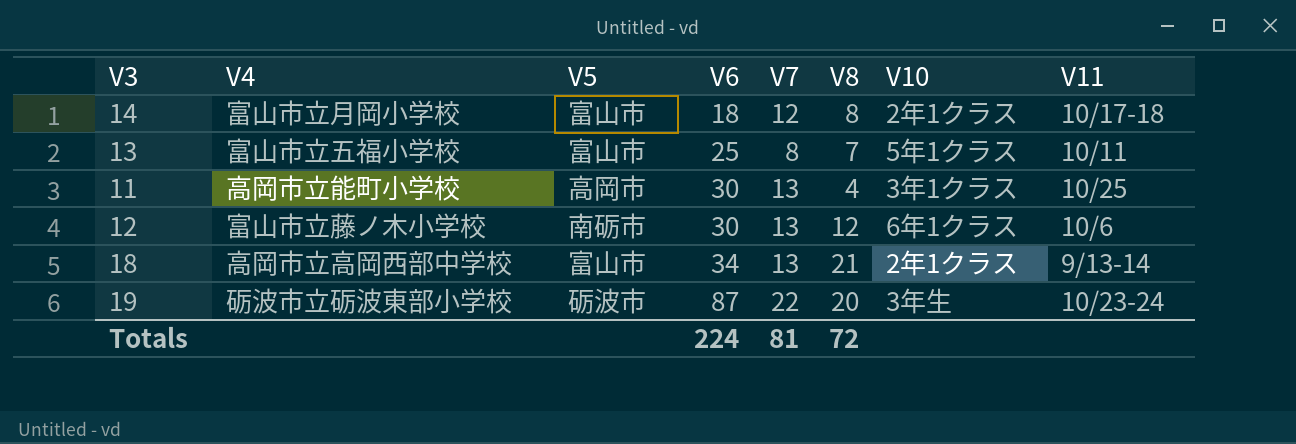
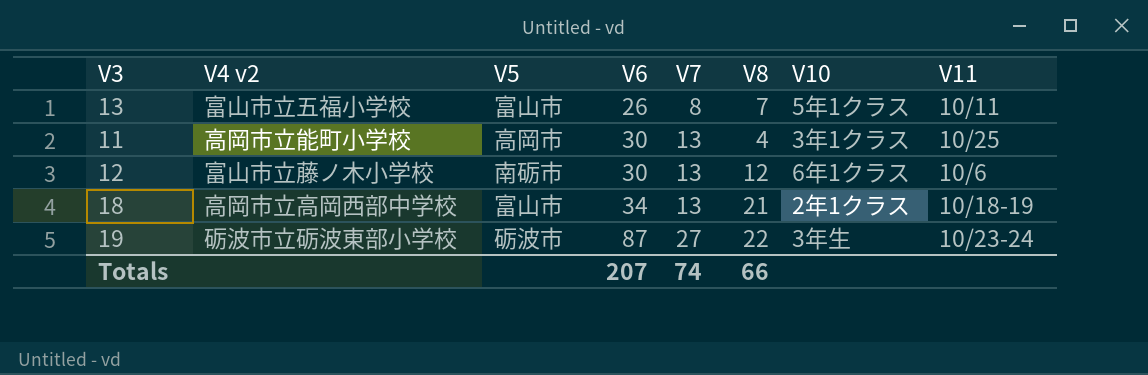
column name: V4 -> V4 v2
row 14: 富山市立月岡小学校 | 富山市 | 18 | 12 | 8 | 2年1クラス | 10/17-18 -> none
13 | V6: 25 -> 26
18 | V11: 9/13-14 -> 10/18-19
19 | V7: 22 -> 27
19 | V8: 20 -> 22
Totals | V6: 224 -> 207
Totals | V7: 81 -> 74
Totals | V8: 72 -> 66

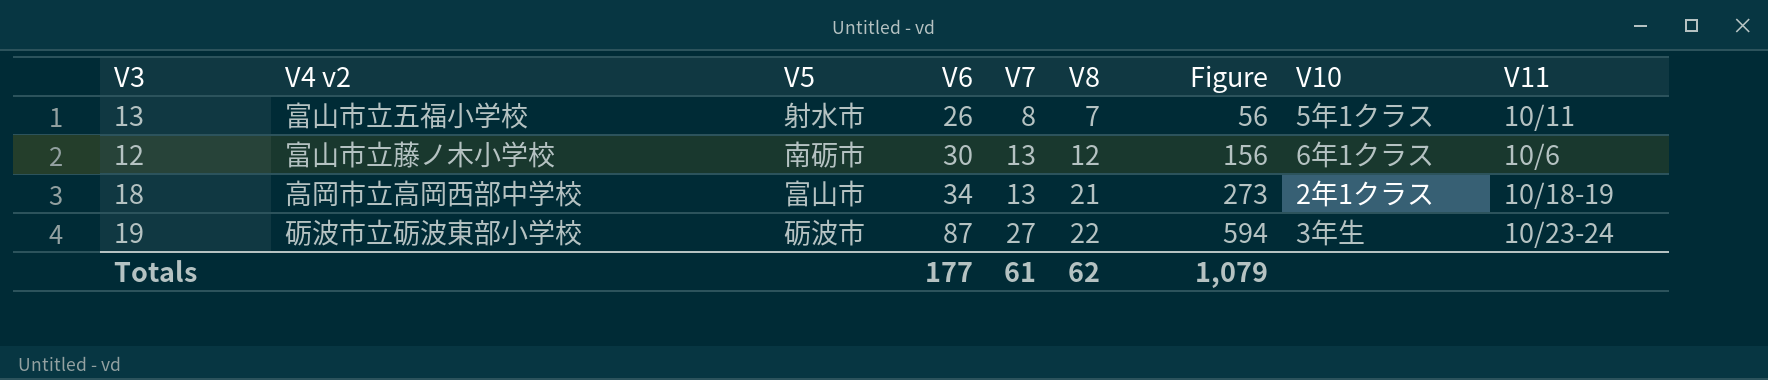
column Figure | formula: none -> [V7] * [V8]
row 11: 高岡市立能町小学校 | 高岡市 | 30 | 13 | 4 | 3年1クラス | 10/25 -> none
13 | V5: 富山市 -> 射水市
Totals | V6: 207 -> 177
Totals | V7: 74 -> 61
Totals | V8: 66 -> 62

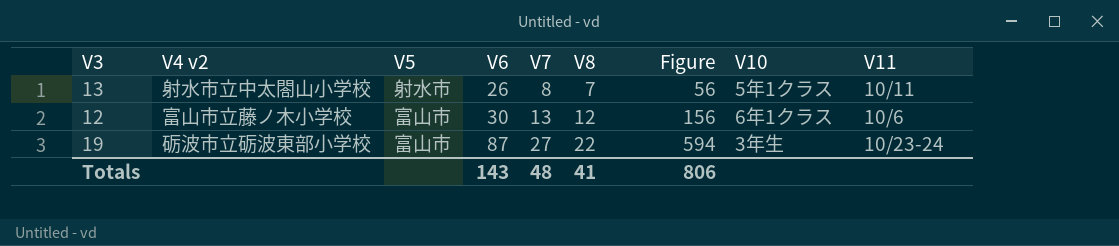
row 18: 高岡市立高岡西部中学校 | 富山市 | 34 | 13 | 21 | 273 | 2年1クラス | 10/18-19 -> none
13 | V4 v2: 富山市立五福小学校 -> 射水市立中太閤山小学校
12 | V5: 南砺市 -> 富山市
19 | V5: 砺波市 -> 富山市
Totals | V6: 177 -> 143
Totals | V7: 61 -> 48
Totals | V8: 62 -> 41
Totals | Figure: 1,079 -> 806

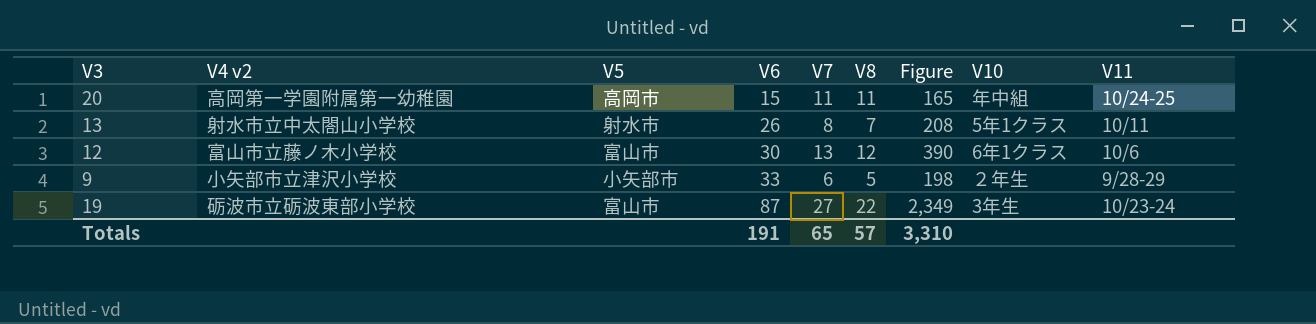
column Figure | formula: [V7] * [V8] -> [V6] * [V7]
row 20: none -> 高岡第一学園附属第一幼稚園 | 高岡市 | 15 | 11 | 11 | 165 | 年中組 | 10/24-25
row 9: none -> 小矢部市立津沢小学校 | 小矢部市 | 33 | 6 | 5 | 198 | ２年生 | 9/28-29
Totals | V6: 143 -> 191
Totals | V7: 48 -> 65
Totals | V8: 41 -> 57
Totals | Figure: 806 -> 3,310

